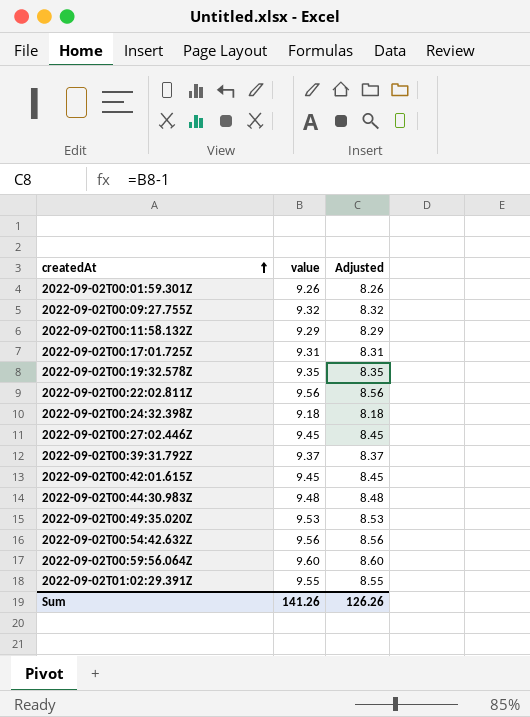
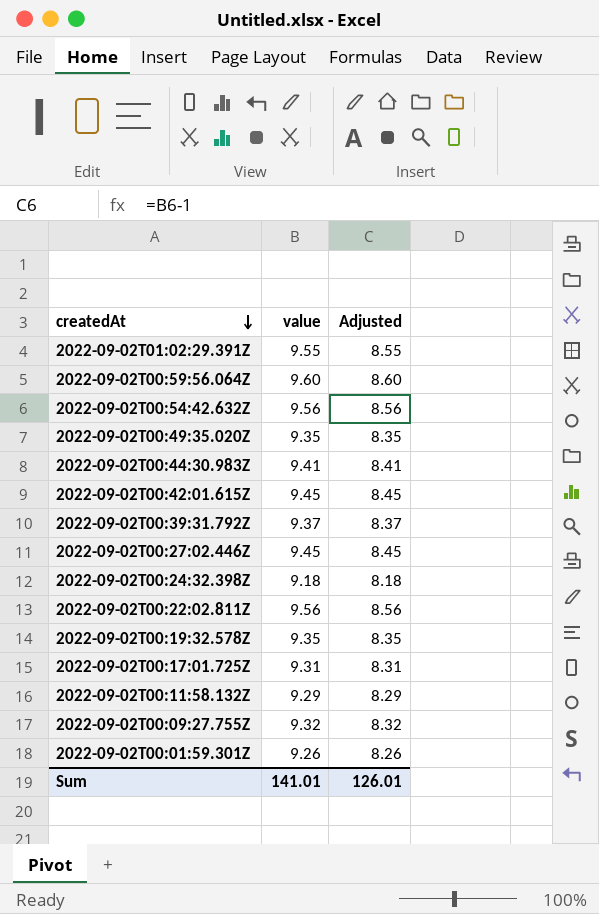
row order: createdAt ascending -> createdAt descending
2022-09-02T00:49:35.020Z | value: 9.53 -> 9.35
2022-09-02T00:49:35.020Z | Adjusted: 8.53 -> 8.35
2022-09-02T00:44:30.983Z | value: 9.48 -> 9.41
2022-09-02T00:44:30.983Z | Adjusted: 8.48 -> 8.41
Sum | value: 141.26 -> 141.01
Sum | Adjusted: 126.26 -> 126.01

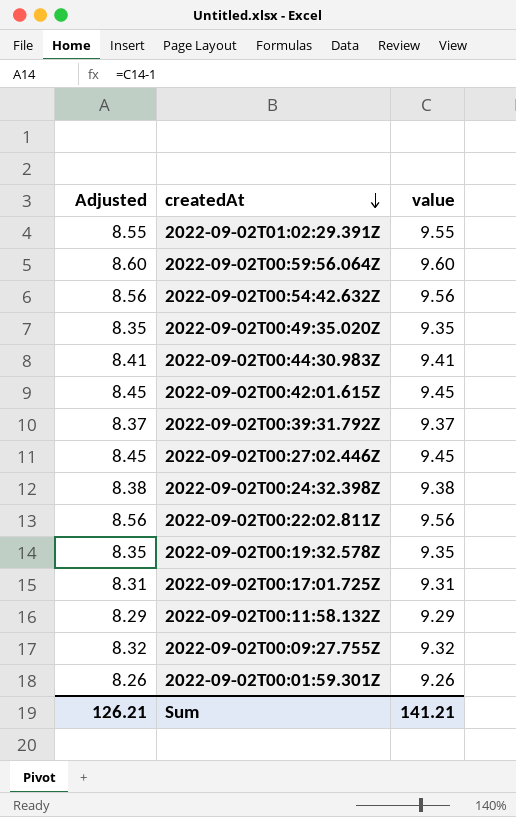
column Adjusted | position: 3 -> 1
2022-09-02T00:24:32.398Z | Adjusted: 8.18 -> 8.38
2022-09-02T00:24:32.398Z | value: 9.18 -> 9.38
Sum | Adjusted: 126.01 -> 126.21
Sum | value: 141.01 -> 141.21

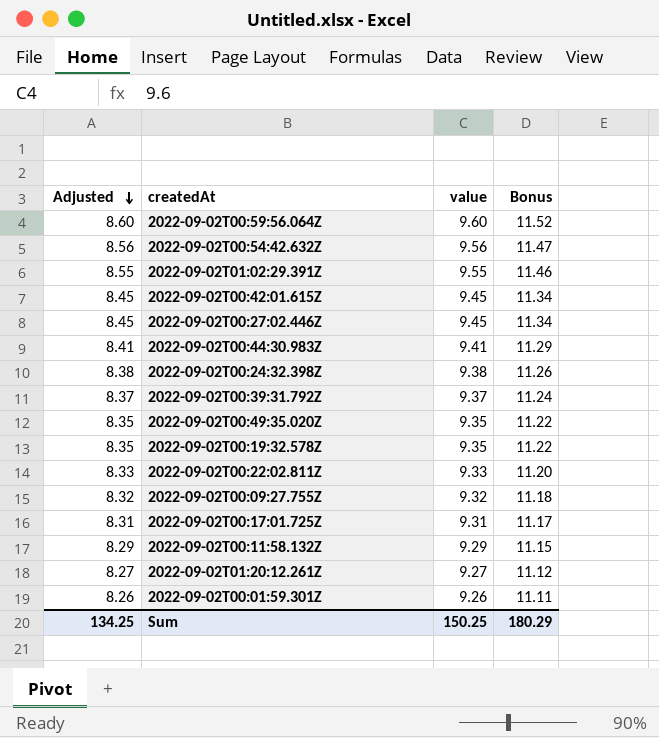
row order: createdAt descending -> Adjusted descending
column Bonus | formula: none -> [value] * 1.2
2022-09-02T00:22:02.811Z | Adjusted: 8.56 -> 8.33
2022-09-02T00:22:02.811Z | value: 9.56 -> 9.33
row 2022-09-02T01:20:12.261Z: none -> 8.27 | 9.27 | 11.12
Sum | Adjusted: 126.21 -> 134.25
Sum | value: 141.21 -> 150.25

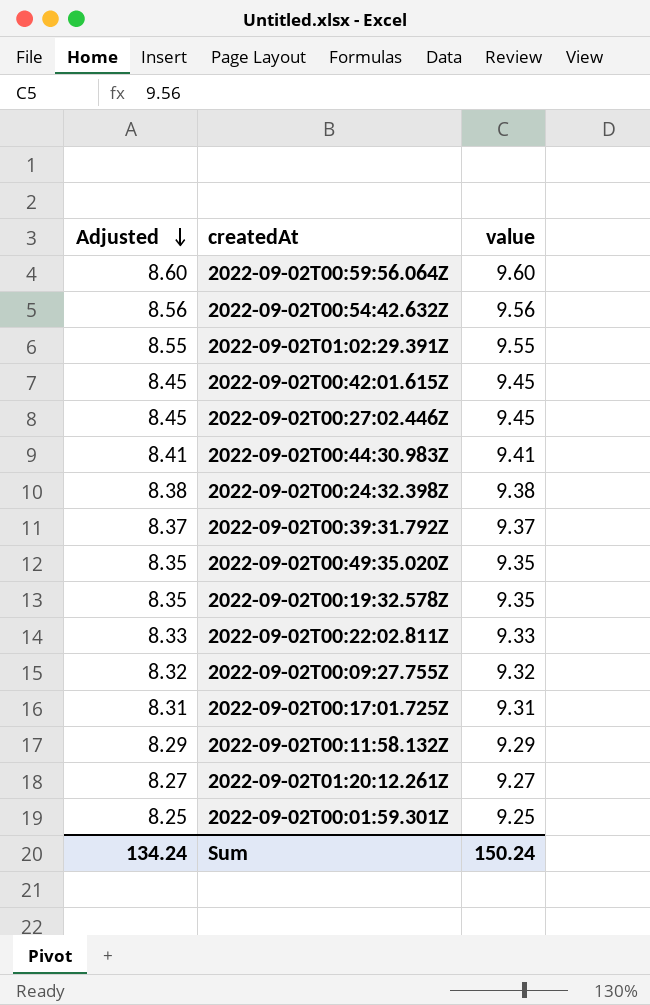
column Bonus | formula: [value] * 1.2 -> none
2022-09-02T00:01:59.301Z | Adjusted: 8.26 -> 8.25
2022-09-02T00:01:59.301Z | value: 9.26 -> 9.25
Sum | Adjusted: 134.25 -> 134.24
Sum | value: 150.25 -> 150.24

